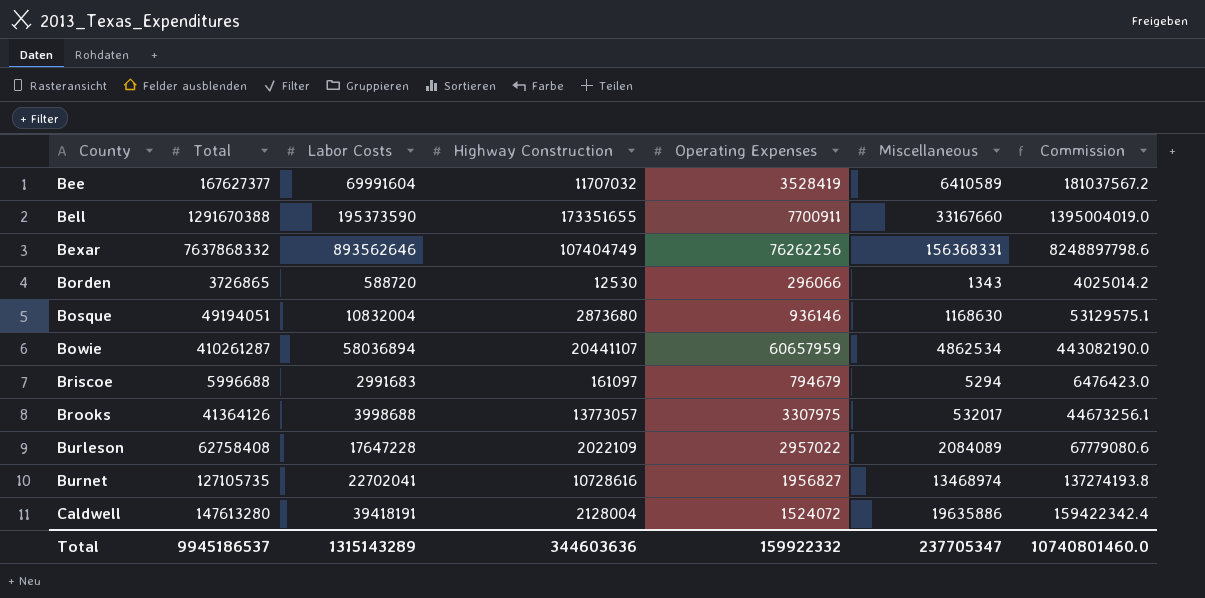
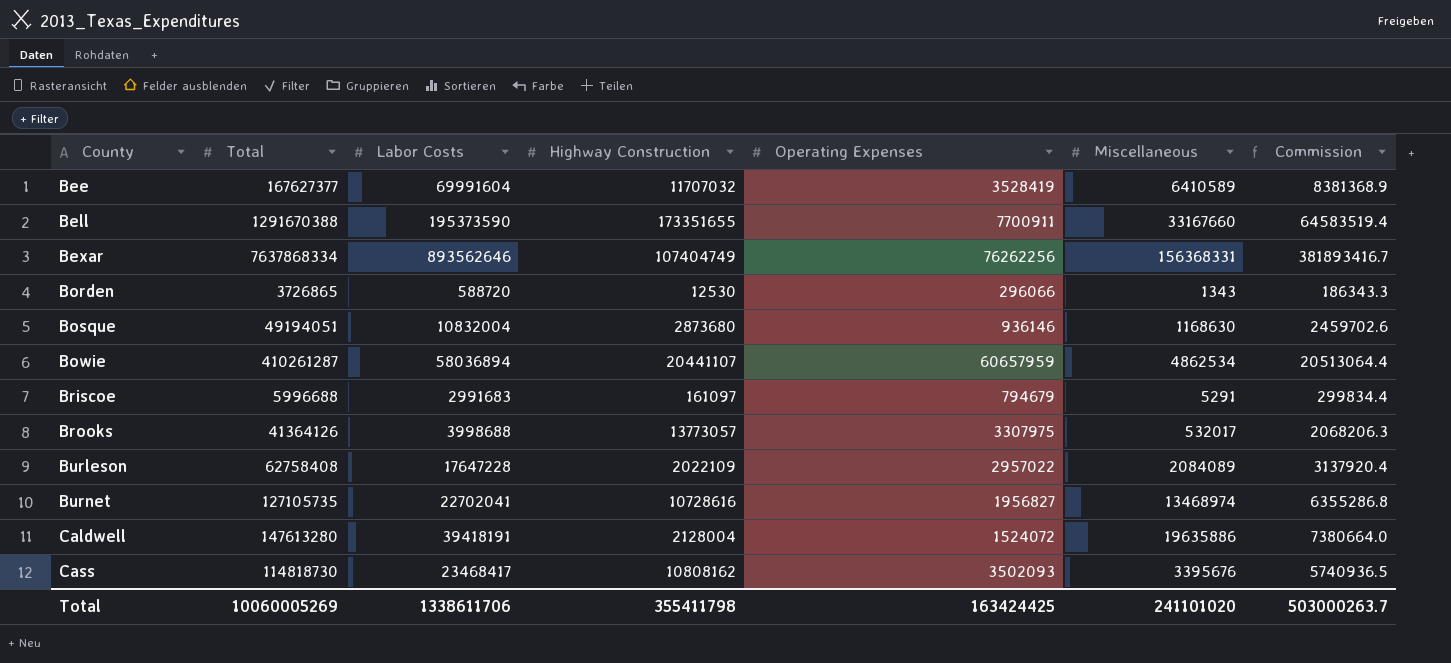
column Commission | formula: [Total] * 1.08 -> [Total] * 0.05
Bexar | Total: 7637868332 -> 7637868334
Briscoe | Miscellaneous: 5294 -> 5291
row Cass: none -> 114818730 | 23468417 | 10808162 | 3502093 | 3395676 | 5740936.5
Total | Total: 9945186537 -> 10060005269
Total | Labor Costs: 1315143289 -> 1338611706
Total | Highway Construction: 344603636 -> 355411798
Total | Operating Expenses: 159922332 -> 163424425
Total | Miscellaneous: 237705347 -> 241101020
Total | Commission: 10740801460.0 -> 503000263.7

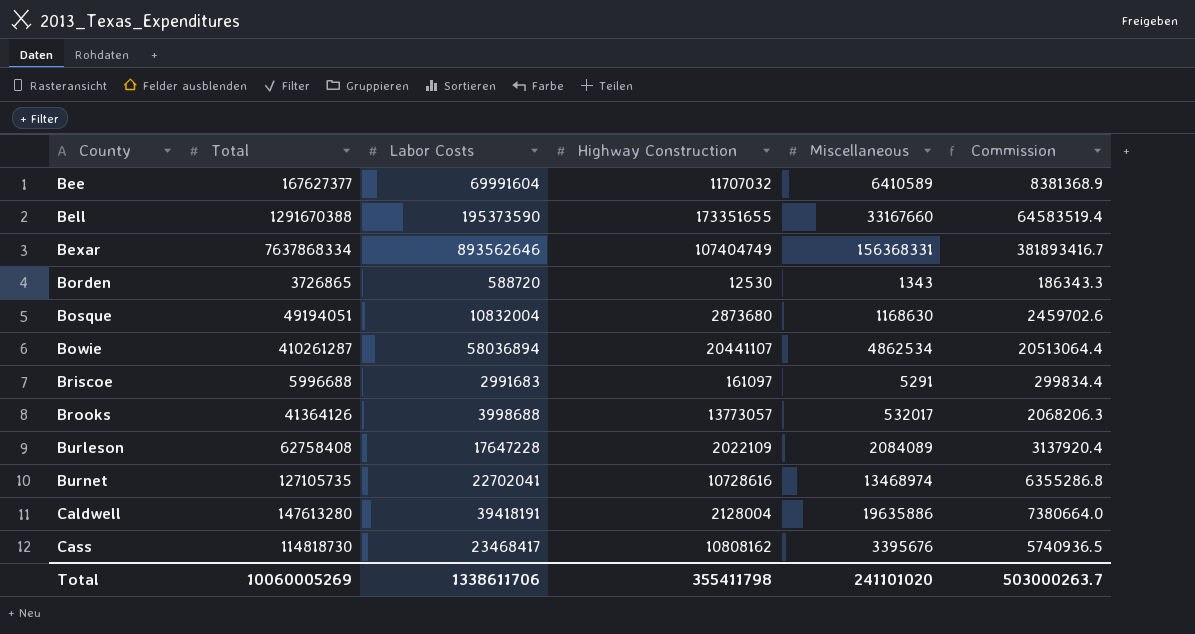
column Operating Expenses | position: 5 -> none

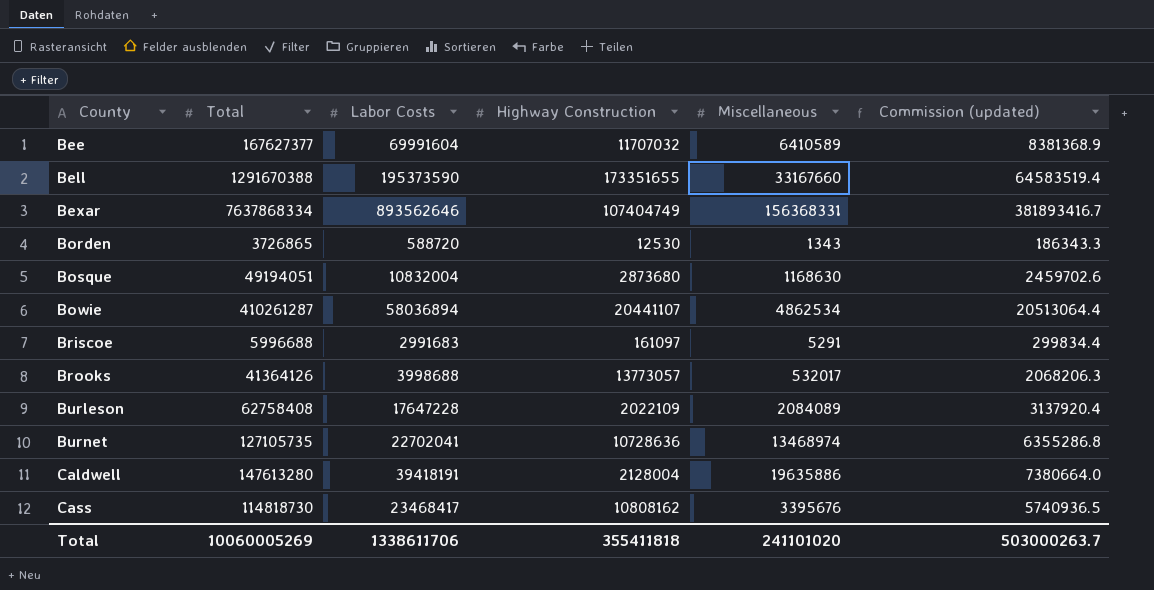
column name: Commission -> Commission (updated)
Burnet | Highway Construction: 10728616 -> 10728636
Total | Highway Construction: 355411798 -> 355411818

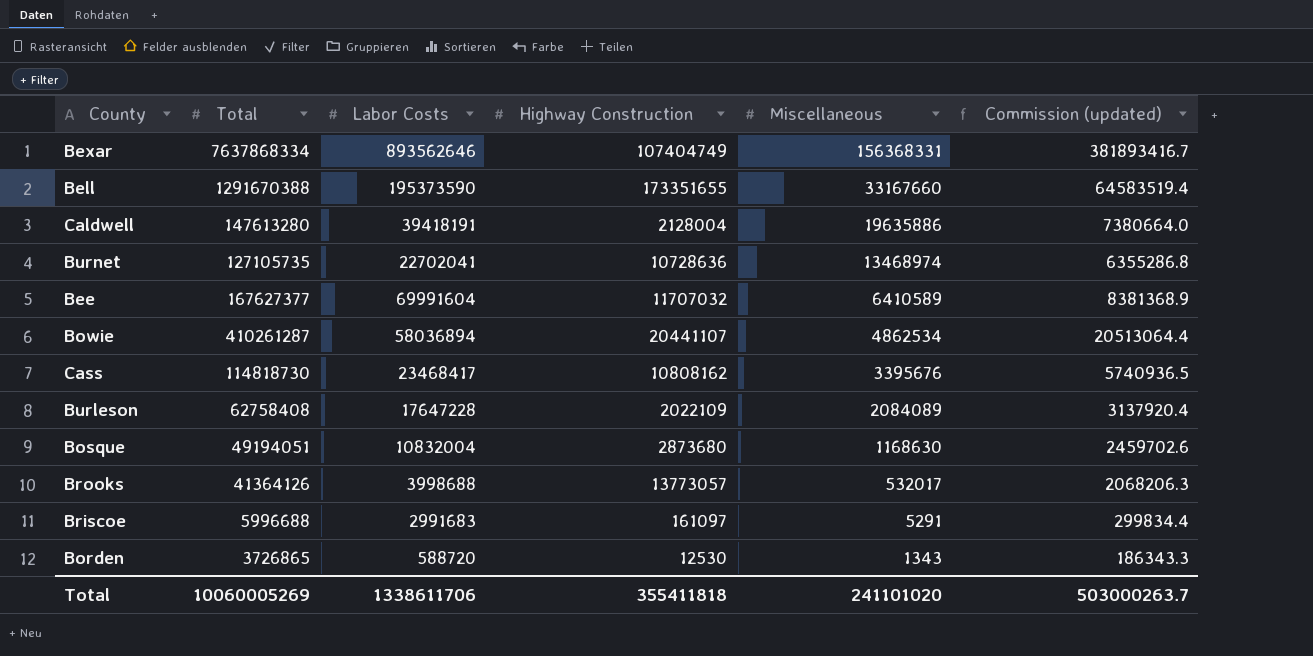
row order: County ascending -> Miscellaneous descending

